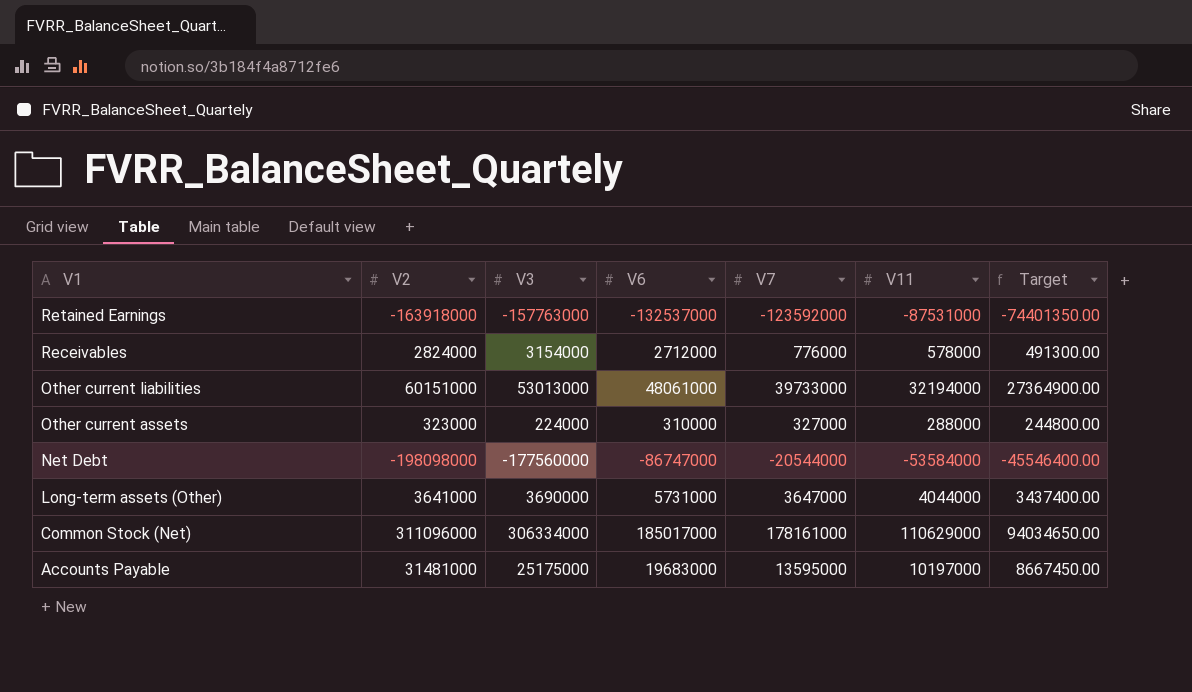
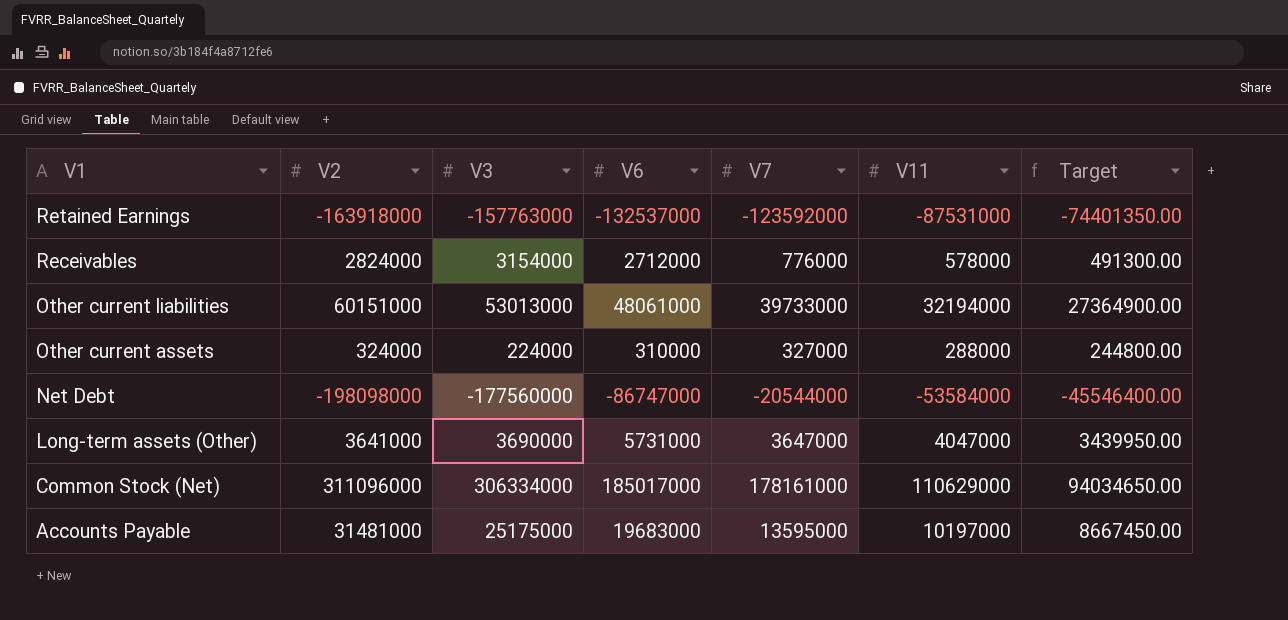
Other current assets | V2: 323000 -> 324000
Long-term assets (Other) | V11: 4044000 -> 4047000
Long-term assets (Other) | Target: 3437400.00 -> 3439950.00

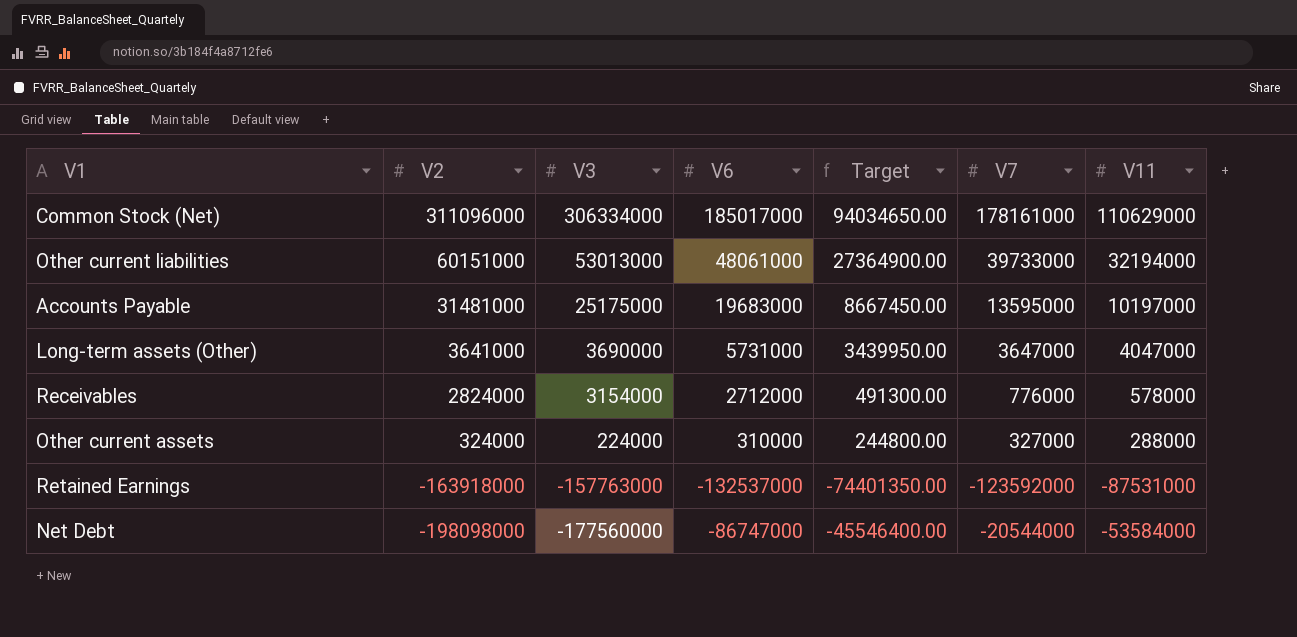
row order: V1 descending -> V2 descending
column Target | position: 7 -> 5

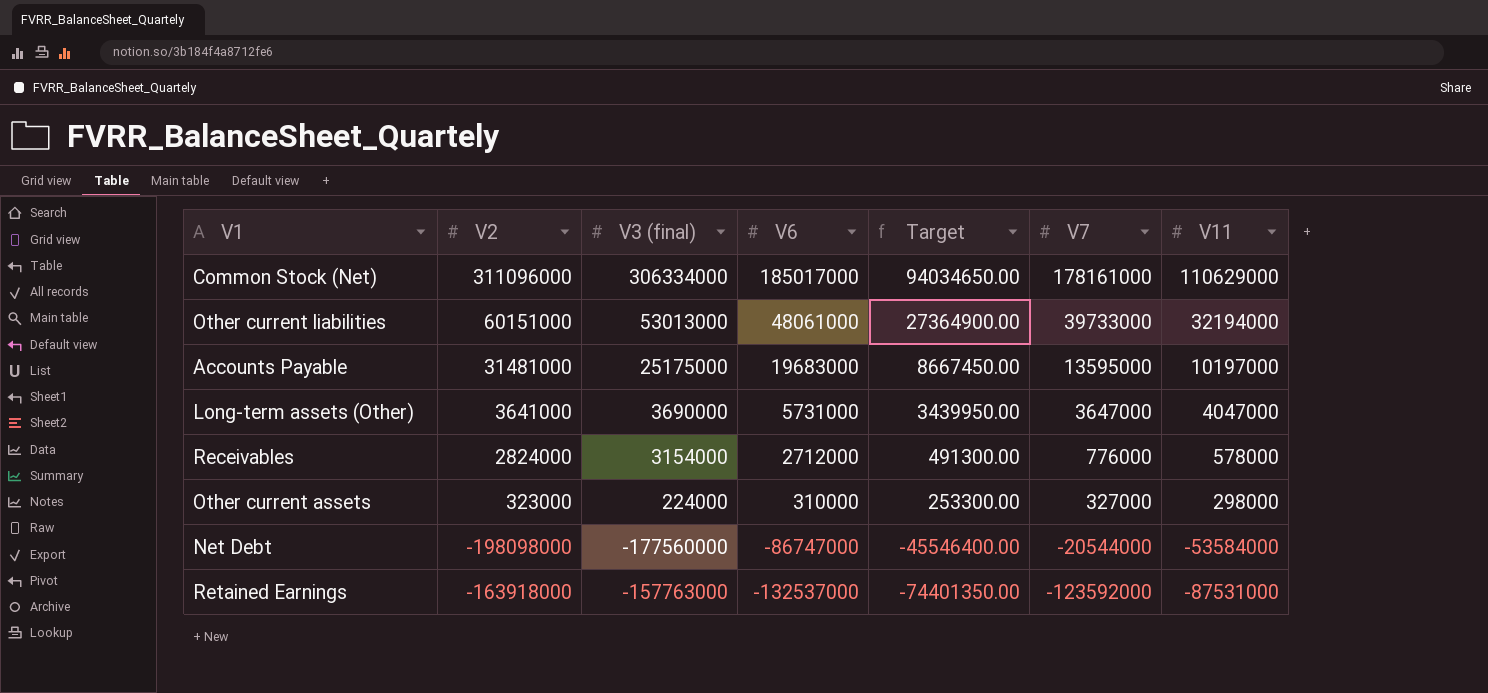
row order: V2 descending -> V6 descending
column name: V3 -> V3 (final)
Other current assets | V2: 324000 -> 323000
Other current assets | Target: 244800.00 -> 253300.00
Other current assets | V11: 288000 -> 298000

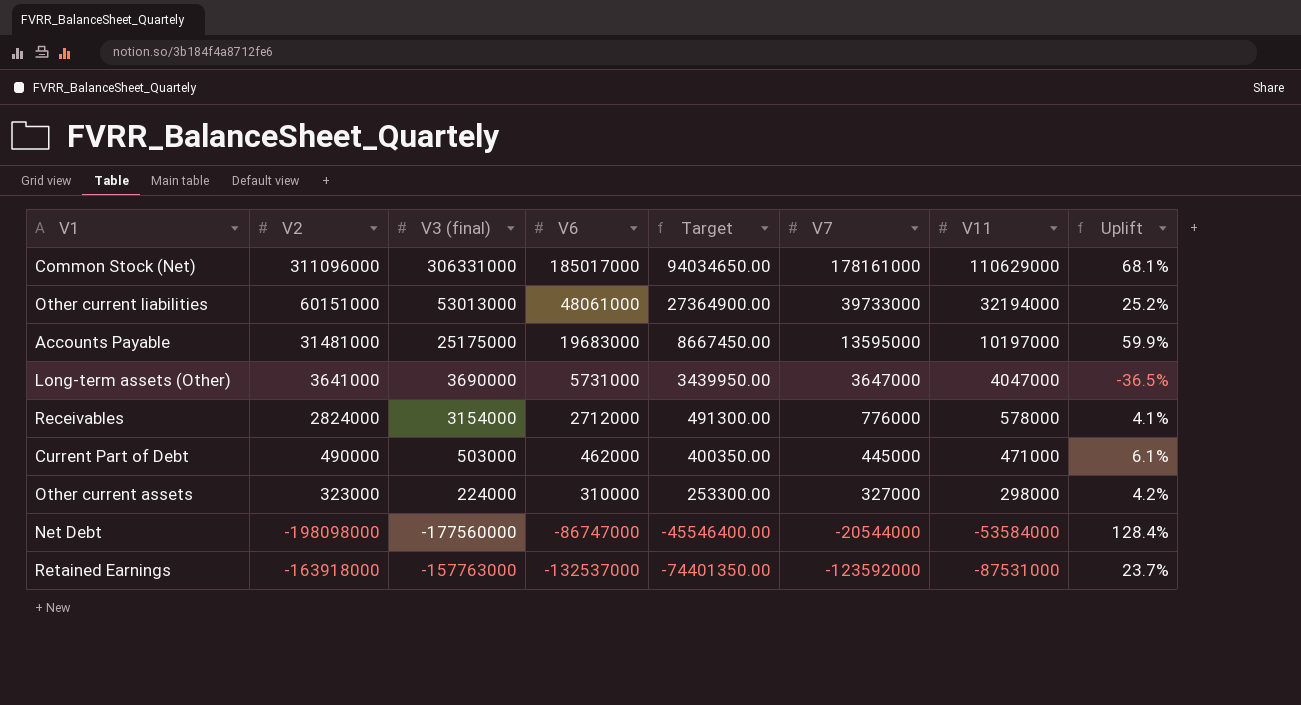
column Uplift | formula: none -> ([V2] - [V6]) / [V6]
Common Stock (Net) | V3 (final): 306334000 -> 306331000
row Current Part of Debt: none -> 490000 | 503000 | 462000 | 400350.00 | 445000 | 471000 | 6.1%

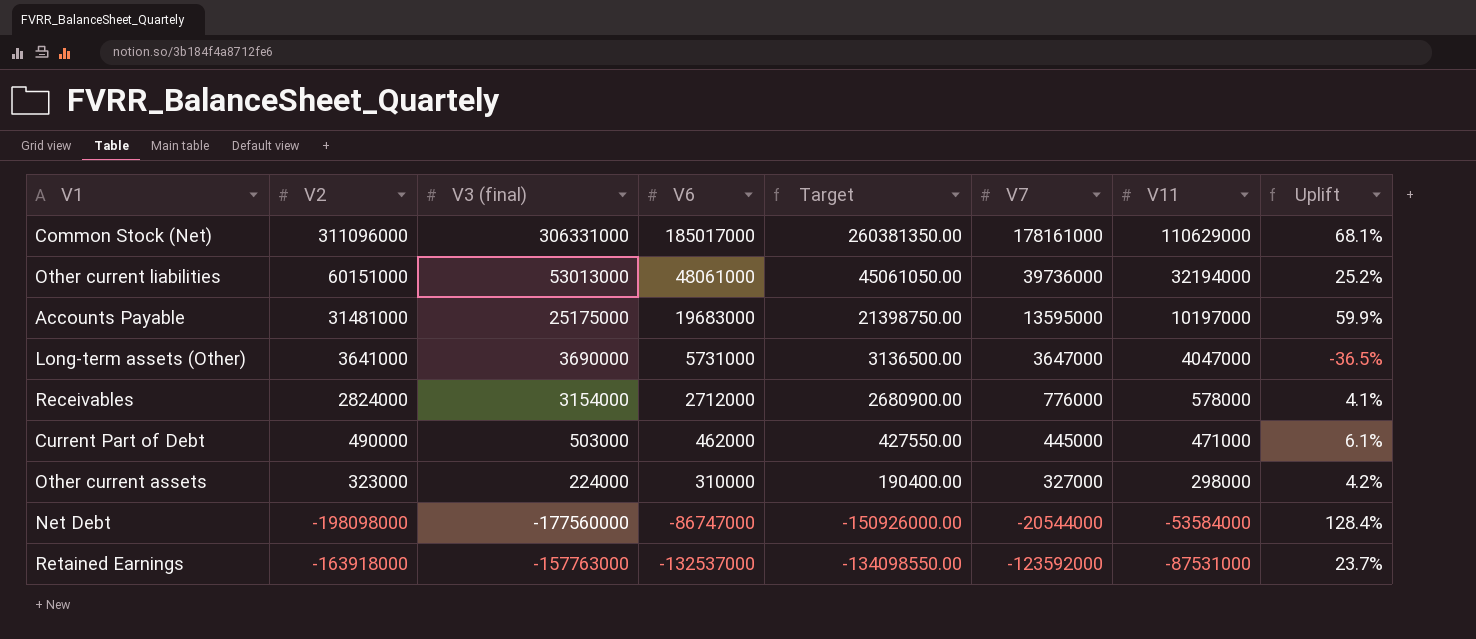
column Target | formula: [V11] * 0.85 -> [V3 (final)] * 0.85
Other current liabilities | V7: 39733000 -> 39736000

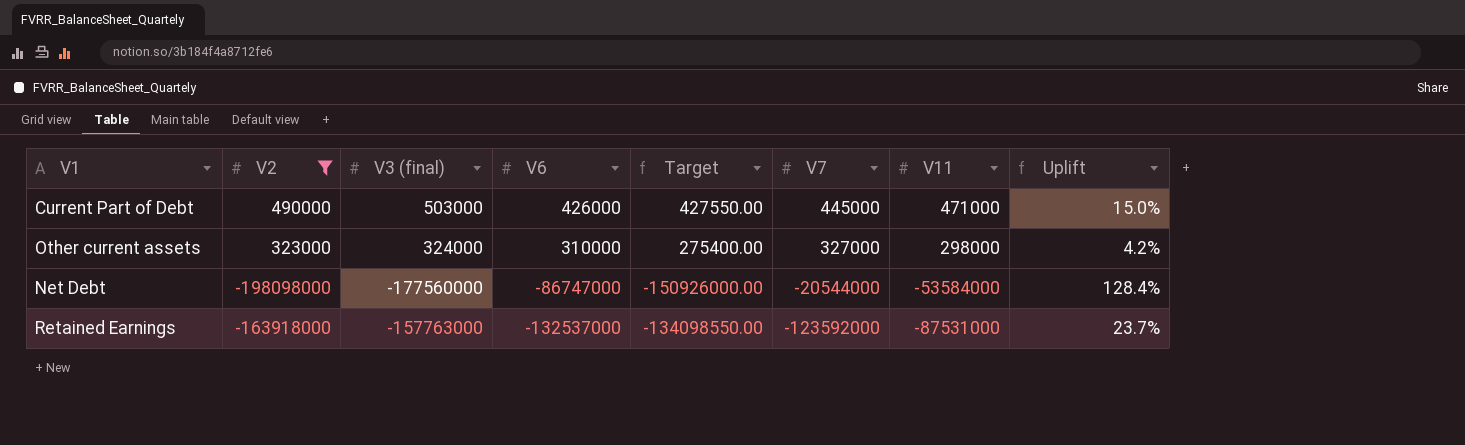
filter: none -> V2 <= 490000
Current Part of Debt | V6: 462000 -> 426000
Current Part of Debt | Uplift: 6.1% -> 15.0%
Other current assets | V3 (final): 224000 -> 324000
Other current assets | Target: 190400.00 -> 275400.00

